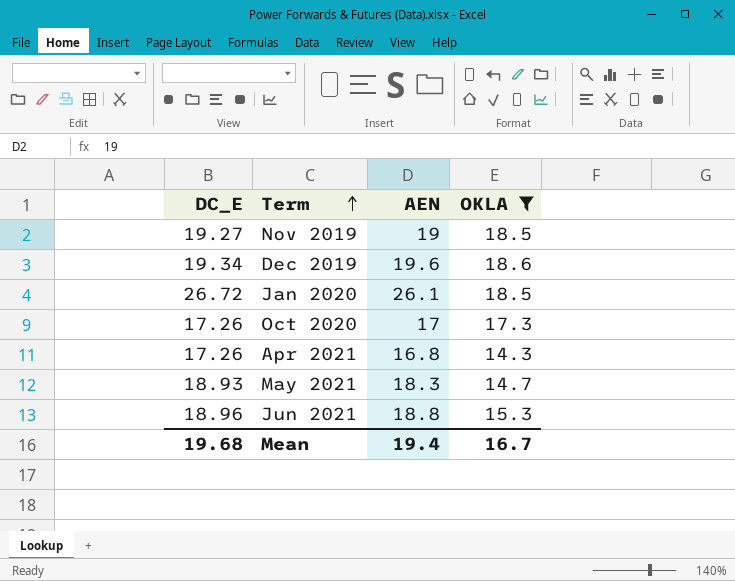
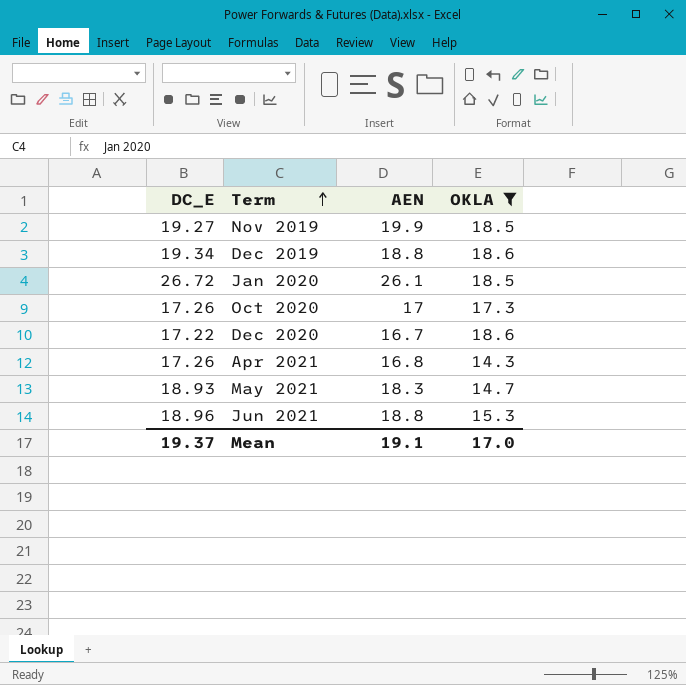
Nov 2019 | AEN: 19 -> 19.9
Dec 2019 | AEN: 19.6 -> 18.8
row Dec 2020: none -> 17.22 | 16.7 | 18.6
Mean | DC_E: 19.68 -> 19.37
Mean | AEN: 19.4 -> 19.1
Mean | OKLA: 16.7 -> 17.0

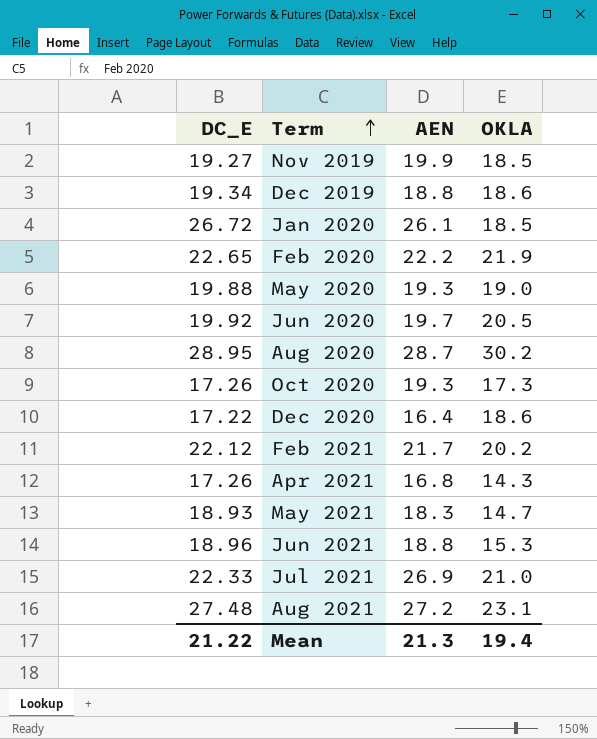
filter: OKLA <= 18.6 -> none
Oct 2020 | AEN: 17 -> 19.3
Dec 2020 | AEN: 16.7 -> 16.4
Mean | DC_E: 19.37 -> 21.22
Mean | AEN: 19.1 -> 21.3
Mean | OKLA: 17.0 -> 19.4

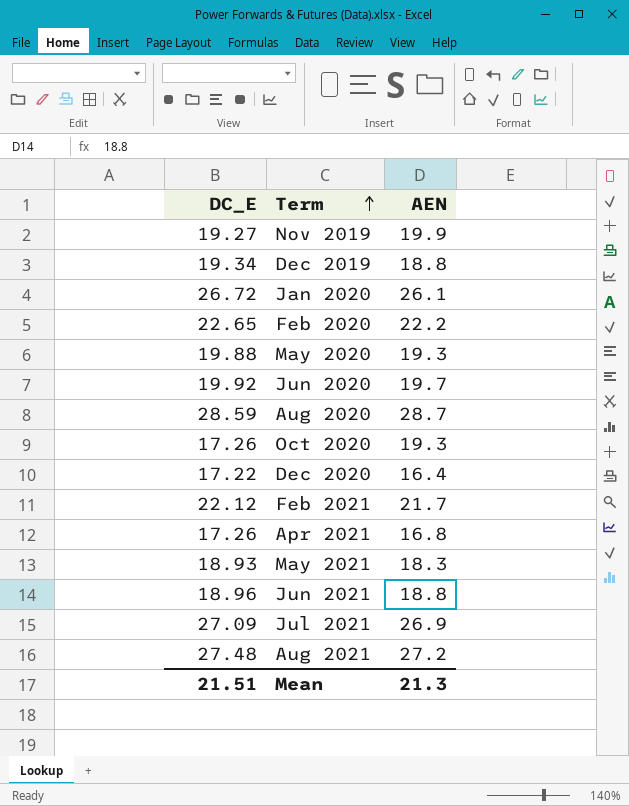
column OKLA | position: 4 -> none
Aug 2020 | DC_E: 28.95 -> 28.59
Jul 2021 | DC_E: 22.33 -> 27.09
Mean | DC_E: 21.22 -> 21.51

